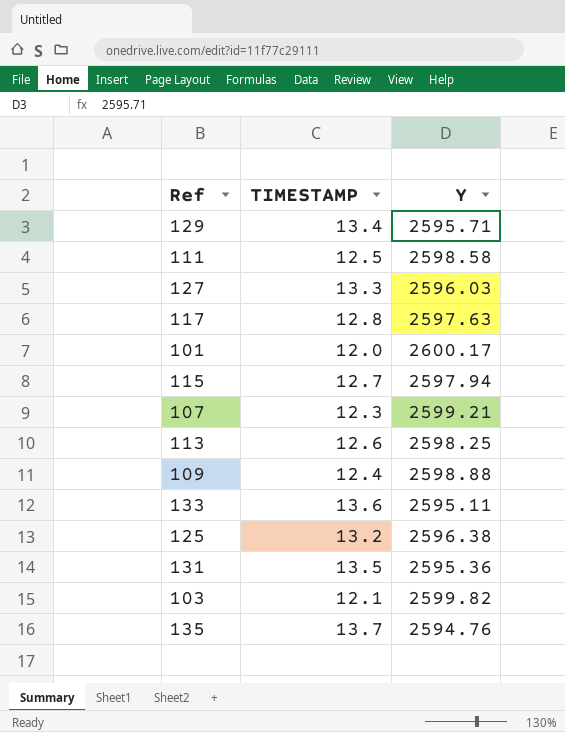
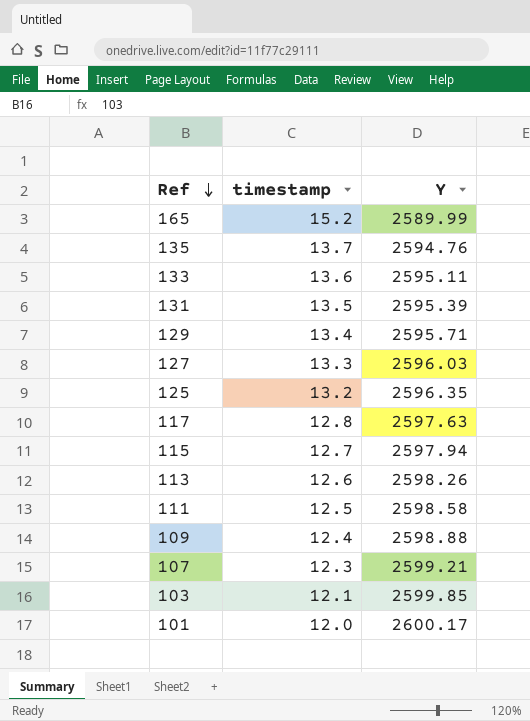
row order: none -> Ref descending
column name: TIMESTAMP -> timestamp
row 165: none -> 15.2 | 2589.99
131 | Y: 2595.36 -> 2595.39
125 | Y: 2596.38 -> 2596.35
113 | Y: 2598.25 -> 2598.26
103 | Y: 2599.82 -> 2599.85

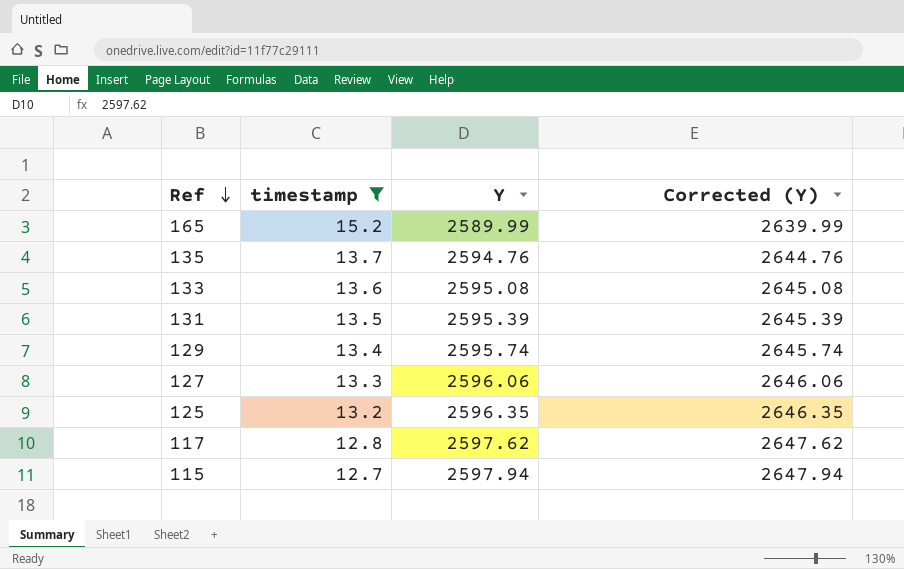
filter: none -> timestamp >= 12.7
column Corrected (Y) | formula: none -> [Y] + 50
133 | Y: 2595.11 -> 2595.08
129 | Y: 2595.71 -> 2595.74
127 | Y: 2596.03 -> 2596.06
117 | Y: 2597.63 -> 2597.62

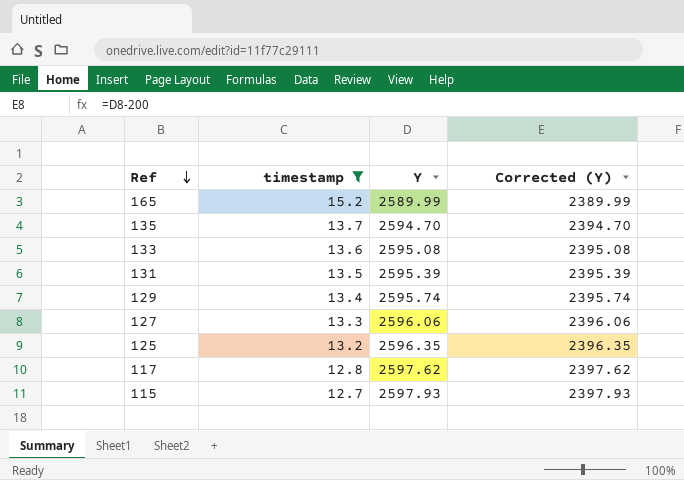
column Corrected (Y) | formula: [Y] + 50 -> [Y] - 200
135 | Y: 2594.76 -> 2594.70
115 | Y: 2597.94 -> 2597.93

